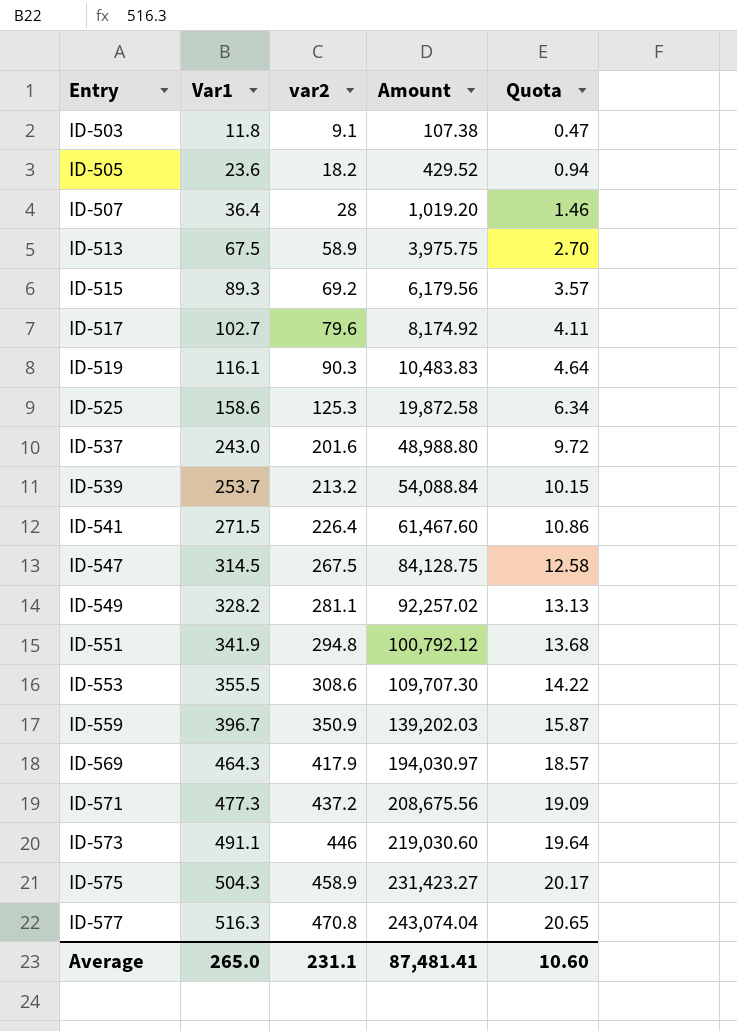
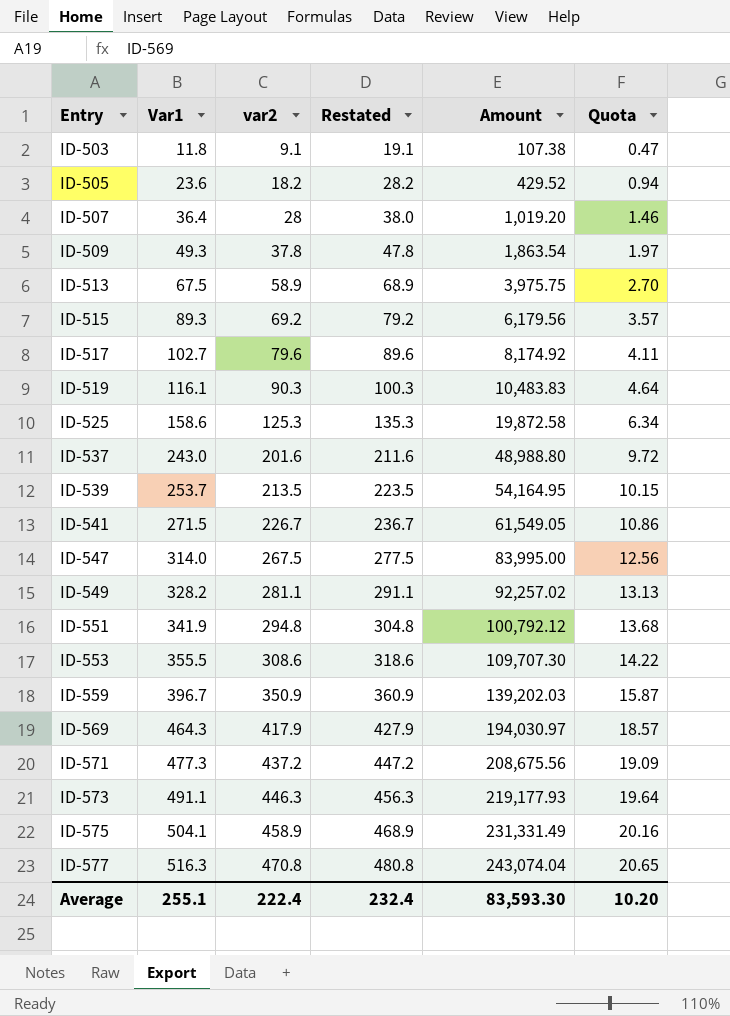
column Restated | formula: none -> [var2] + 10
row ID-509: none -> 49.3 | 37.8 | 47.8 | 1,863.54 | 1.97
ID-539 | var2: 213.2 -> 213.5
ID-539 | Amount: 54,088.84 -> 54,164.95
ID-541 | var2: 226.4 -> 226.7
ID-541 | Amount: 61,467.60 -> 61,549.05
ID-547 | Var1: 314.5 -> 314.0
ID-547 | Amount: 84,128.75 -> 83,995.00
ID-547 | Quota: 12.58 -> 12.56
ID-573 | var2: 446 -> 446.3
ID-573 | Amount: 219,030.60 -> 219,177.93
ID-575 | Var1: 504.3 -> 504.1
ID-575 | Amount: 231,423.27 -> 231,331.49
ID-575 | Quota: 20.17 -> 20.16
Average | Var1: 265.0 -> 255.1
Average | var2: 231.1 -> 222.4
Average | Amount: 87,481.41 -> 83,593.30
Average | Quota: 10.60 -> 10.20

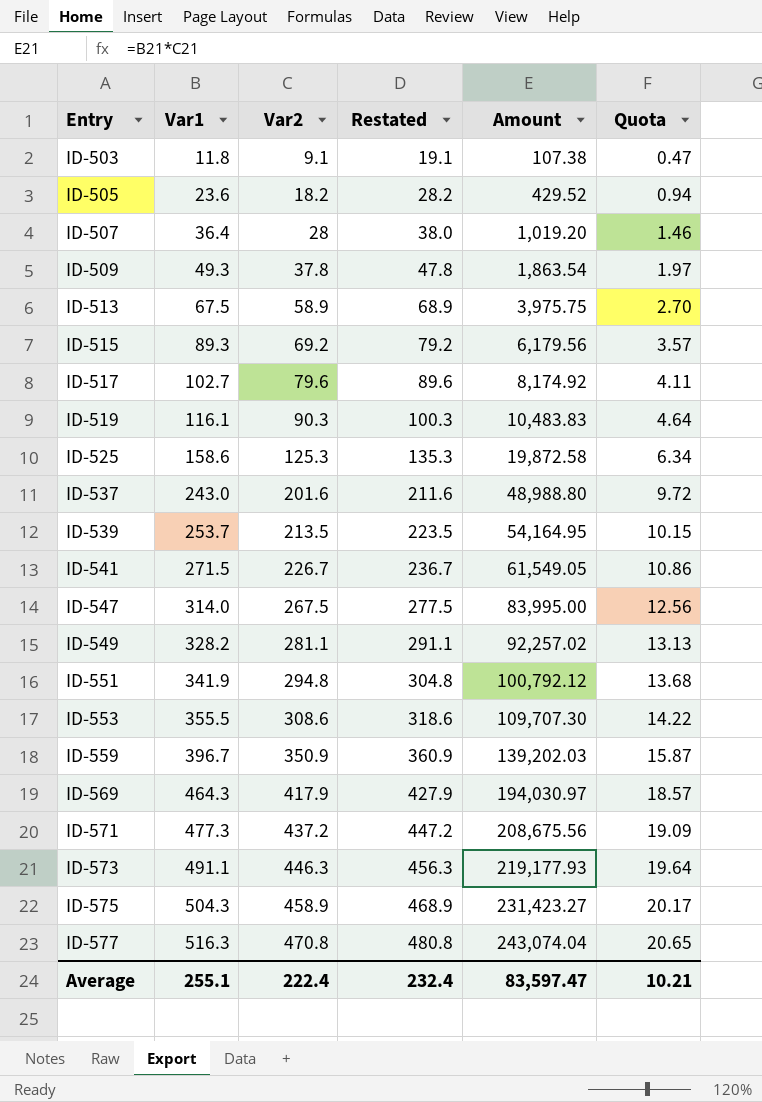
column name: var2 -> Var2
ID-575 | Var1: 504.1 -> 504.3
ID-575 | Amount: 231,331.49 -> 231,423.27
ID-575 | Quota: 20.16 -> 20.17
Average | Amount: 83,593.30 -> 83,597.47
Average | Quota: 10.20 -> 10.21

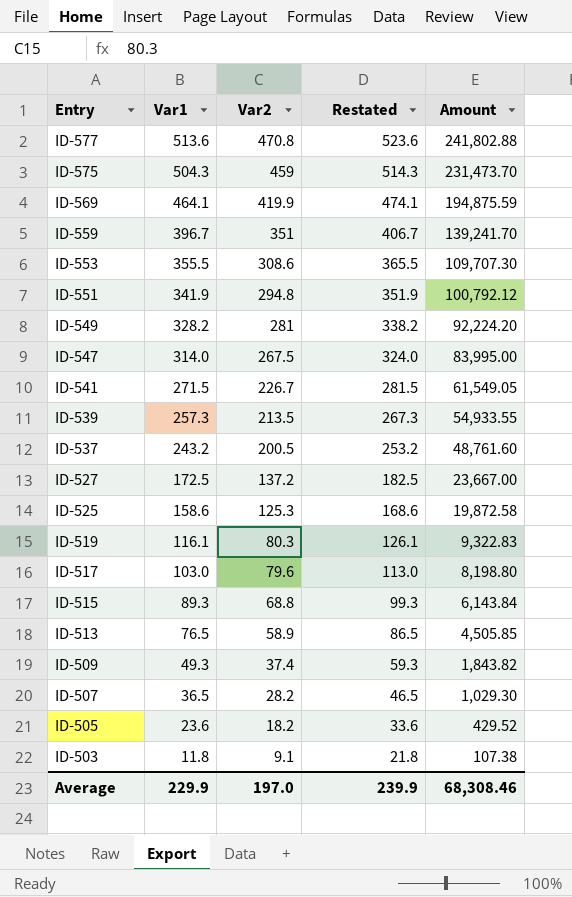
row order: Entry ascending -> Entry descending
column Quota | formula: [Var1] * 0.04 -> none
column Restated | formula: [Var2] + 10 -> [Var1] + 10
row ID-571: 477.3 | 437.2 | 447.2 | 208,675.56 | 19.09 -> none
row ID-573: 491.1 | 446.3 | 456.3 | 219,177.93 | 19.64 -> none
ID-577 | Var1: 516.3 -> 513.6
ID-577 | Amount: 243,074.04 -> 241,802.88
ID-575 | Var2: 458.9 -> 459
ID-575 | Amount: 231,423.27 -> 231,473.70
ID-569 | Var1: 464.3 -> 464.1
ID-569 | Var2: 417.9 -> 419.9
ID-569 | Amount: 194,030.97 -> 194,875.59
ID-559 | Var2: 350.9 -> 351
ID-559 | Amount: 139,202.03 -> 139,241.70
ID-549 | Var2: 281.1 -> 281
ID-549 | Amount: 92,257.02 -> 92,224.20
ID-539 | Var1: 253.7 -> 257.3
ID-539 | Amount: 54,164.95 -> 54,933.55
ID-537 | Var1: 243.0 -> 243.2
ID-537 | Var2: 201.6 -> 200.5
ID-537 | Amount: 48,988.80 -> 48,761.60
row ID-527: none -> 172.5 | 137.2 | 182.5 | 23,667.00
ID-519 | Var2: 90.3 -> 80.3
ID-519 | Amount: 10,483.83 -> 9,322.83
ID-517 | Var1: 102.7 -> 103.0
ID-517 | Amount: 8,174.92 -> 8,198.80
ID-515 | Var2: 69.2 -> 68.8
ID-515 | Amount: 6,179.56 -> 6,143.84
ID-513 | Var1: 67.5 -> 76.5
ID-513 | Amount: 3,975.75 -> 4,505.85
ID-509 | Var2: 37.8 -> 37.4
ID-509 | Amount: 1,863.54 -> 1,843.82
ID-507 | Var1: 36.4 -> 36.5
ID-507 | Var2: 28 -> 28.2
ID-507 | Amount: 1,019.20 -> 1,029.30
Average | Var1: 255.1 -> 229.9
Average | Var2: 222.4 -> 197.0
Average | Restated: 232.4 -> 239.9
Average | Amount: 83,597.47 -> 68,308.46

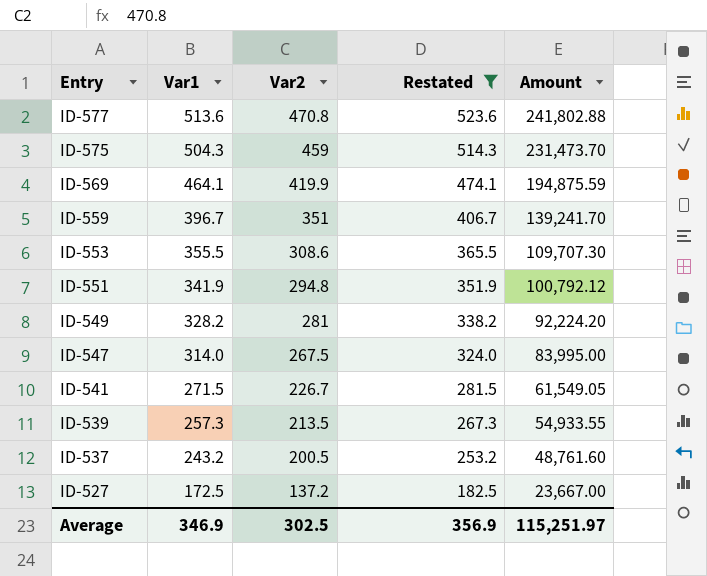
filter: none -> Restated >= 182.5
Average | Var1: 229.9 -> 346.9
Average | Var2: 197.0 -> 302.5
Average | Restated: 239.9 -> 356.9
Average | Amount: 68,308.46 -> 115,251.97

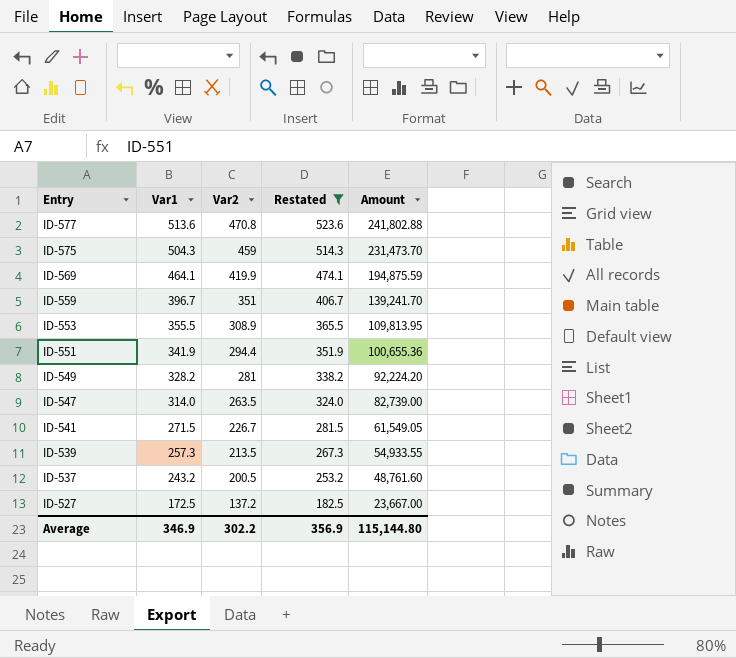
ID-553 | Var2: 308.6 -> 308.9
ID-553 | Amount: 109,707.30 -> 109,813.95
ID-551 | Var2: 294.8 -> 294.4
ID-551 | Amount: 100,792.12 -> 100,655.36
ID-547 | Var2: 267.5 -> 263.5
ID-547 | Amount: 83,995.00 -> 82,739.00
Average | Var2: 302.5 -> 302.2
Average | Amount: 115,251.97 -> 115,144.80

